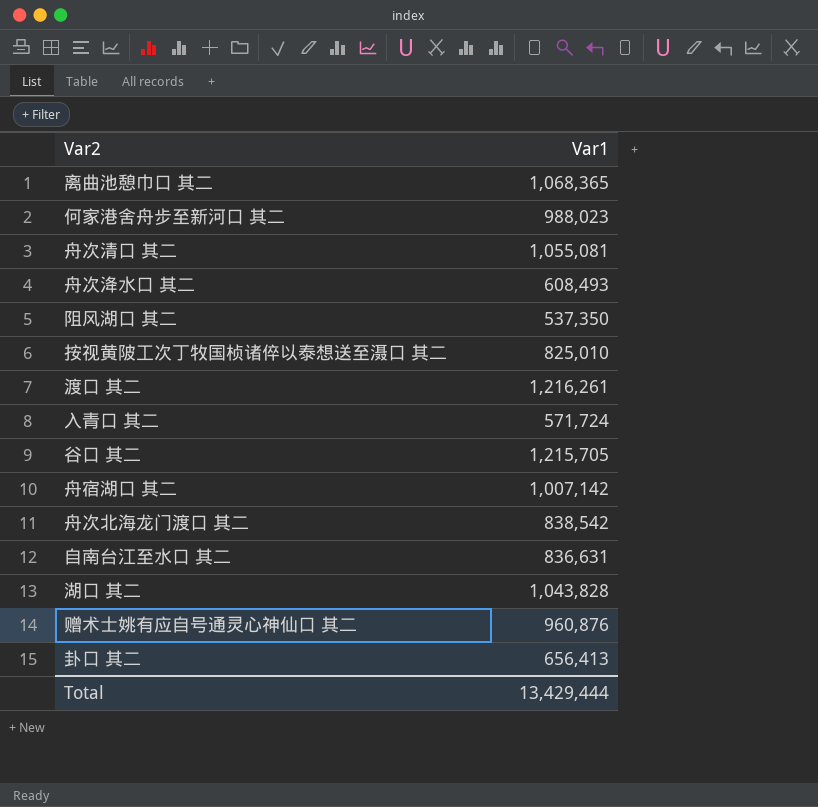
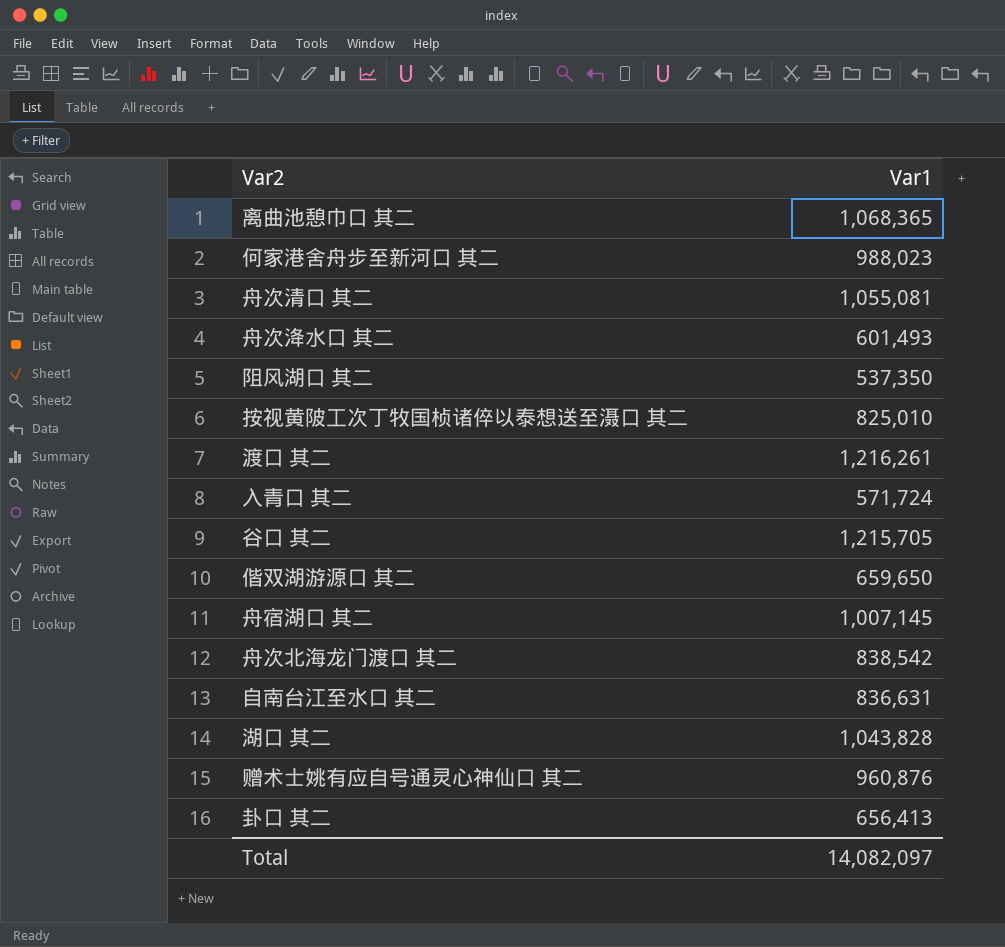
舟次洚水口 其二 | Var1: 608,493 -> 601,493
row 偕双湖游源口 其二: none -> 659,650
舟宿湖口 其二 | Var1: 1,007,142 -> 1,007,145
Total | Var1: 13,429,444 -> 14,082,097

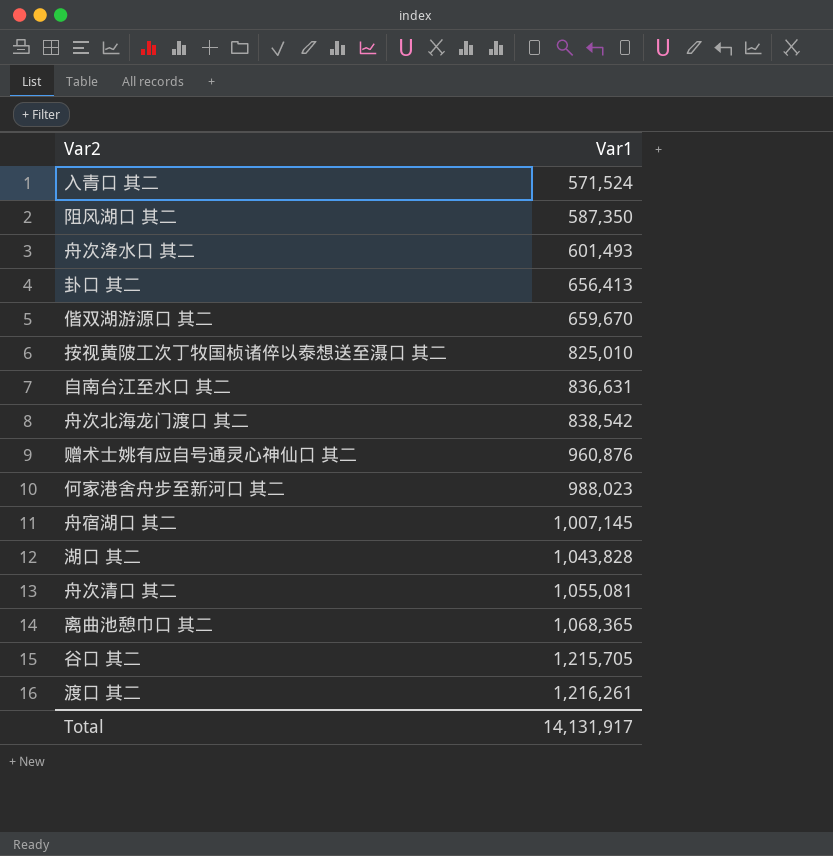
row order: none -> Var1 ascending
入青口 其二 | Var1: 571,724 -> 571,524
阻风湖口 其二 | Var1: 537,350 -> 587,350
偕双湖游源口 其二 | Var1: 659,650 -> 659,670
Total | Var1: 14,082,097 -> 14,131,917

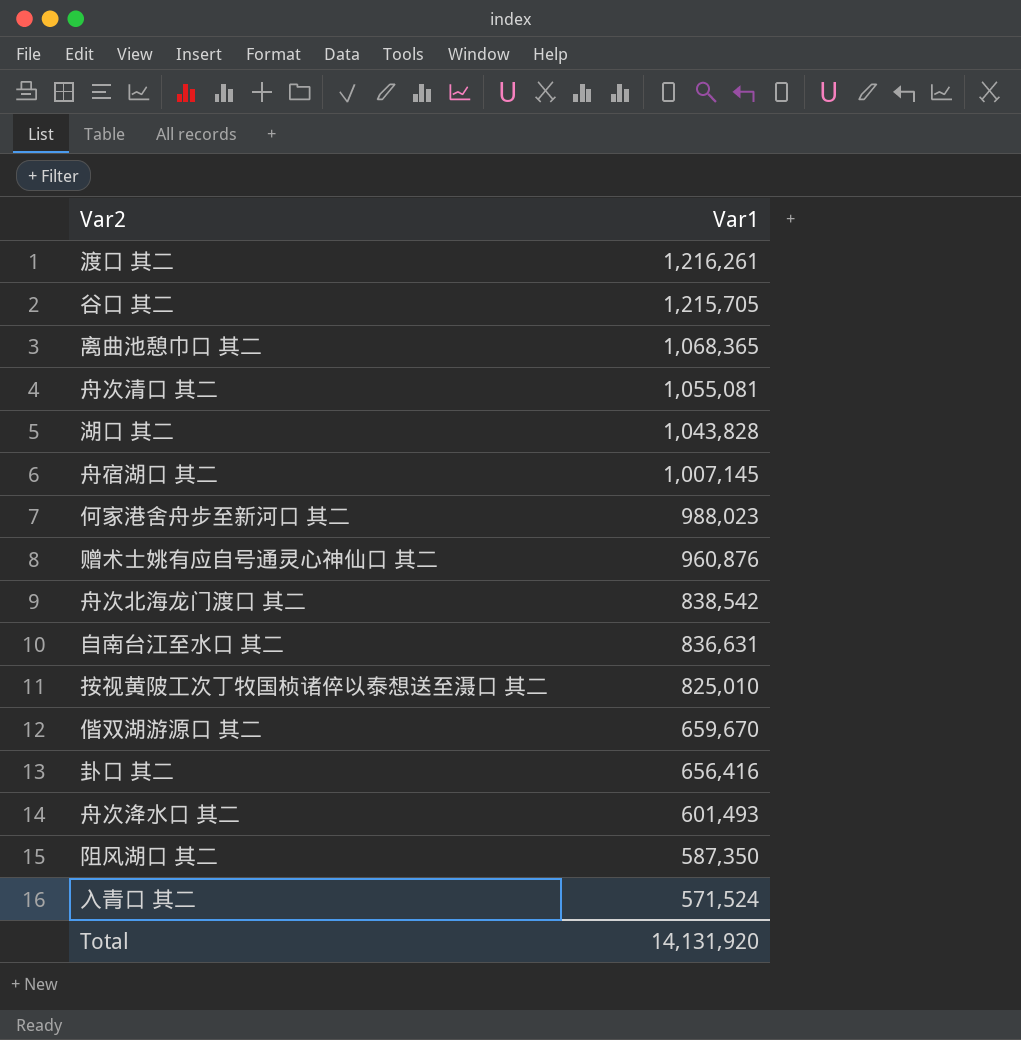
row order: Var1 ascending -> Var1 descending
卦口 其二 | Var1: 656,413 -> 656,416
Total | Var1: 14,131,917 -> 14,131,920

